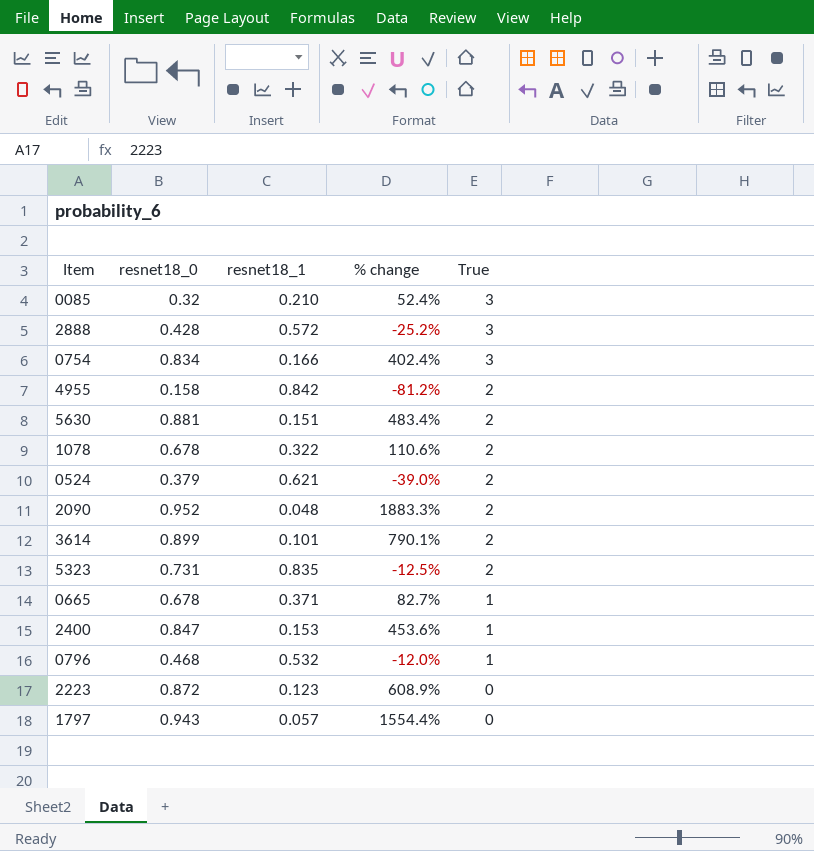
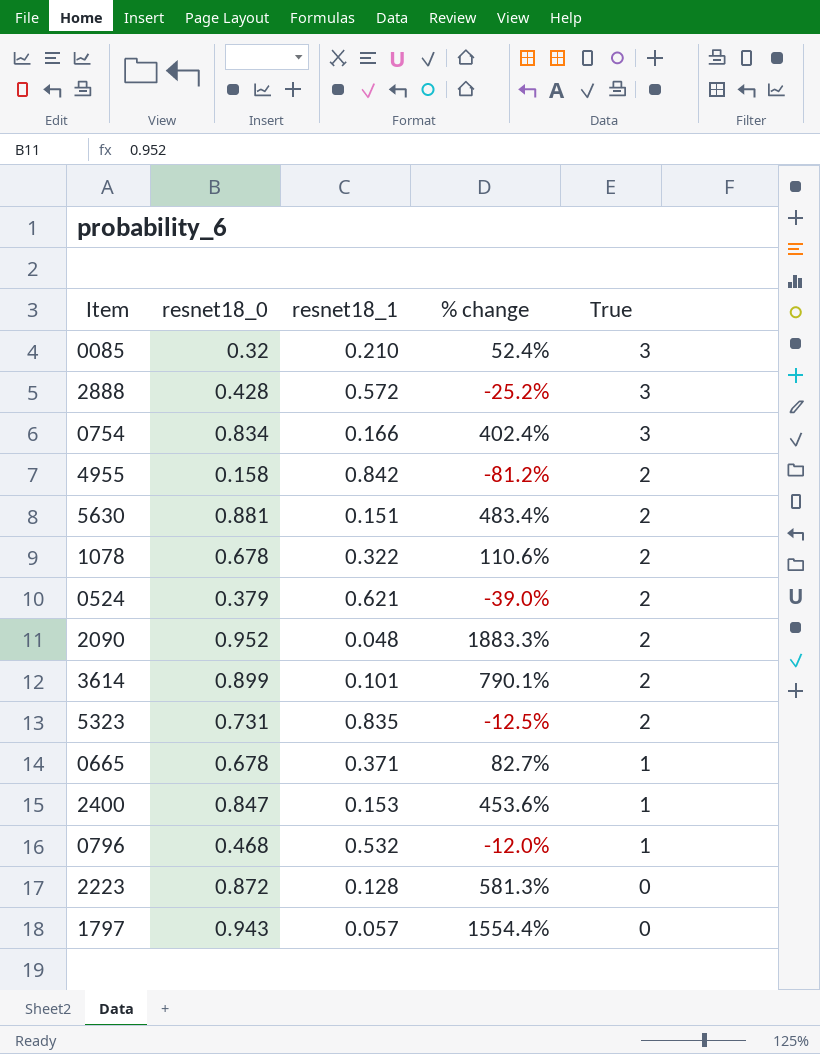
2223 | resnet18_1: 0.123 -> 0.128
2223 | % change: 608.9% -> 581.3%

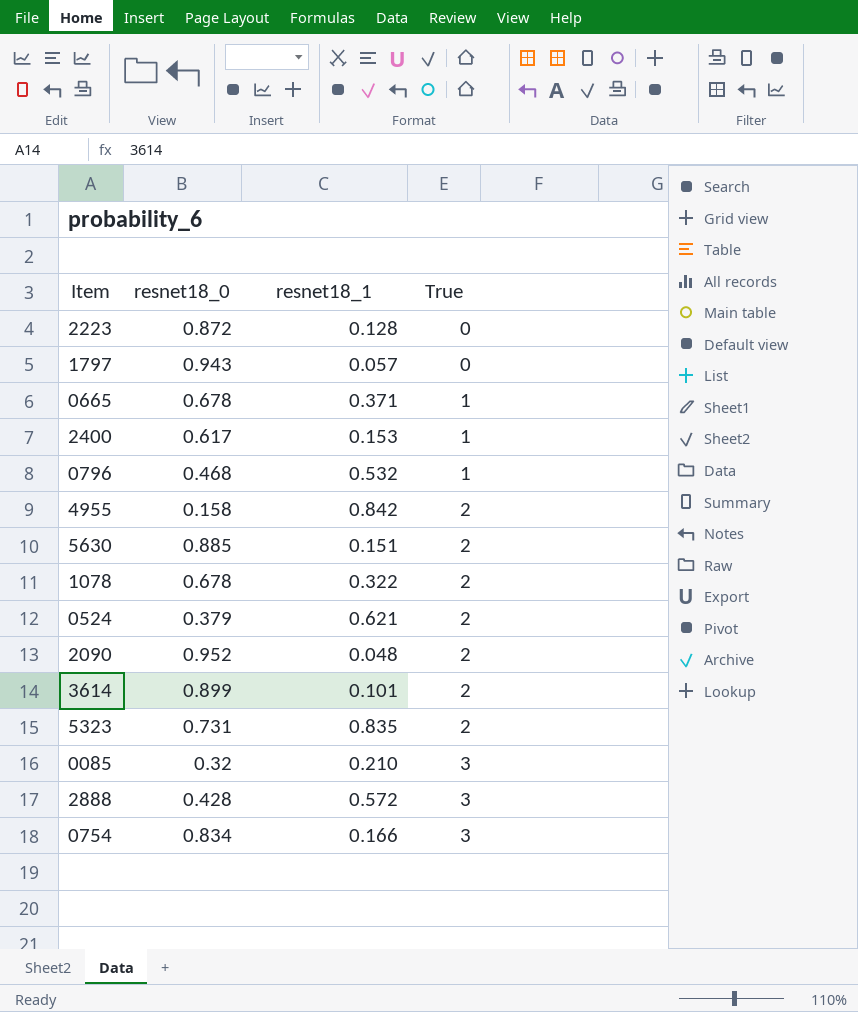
row order: True descending -> True ascending
column % change | formula: ([resnet18_0] - [resnet18_1]) / [resnet18_1] -> none
2400 | resnet18_0: 0.847 -> 0.617
5630 | resnet18_0: 0.881 -> 0.885

